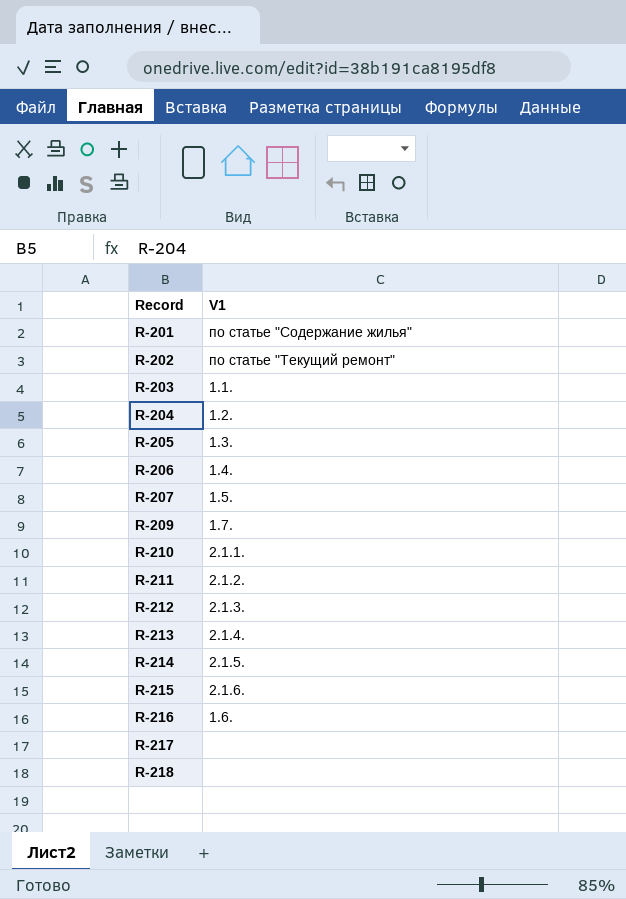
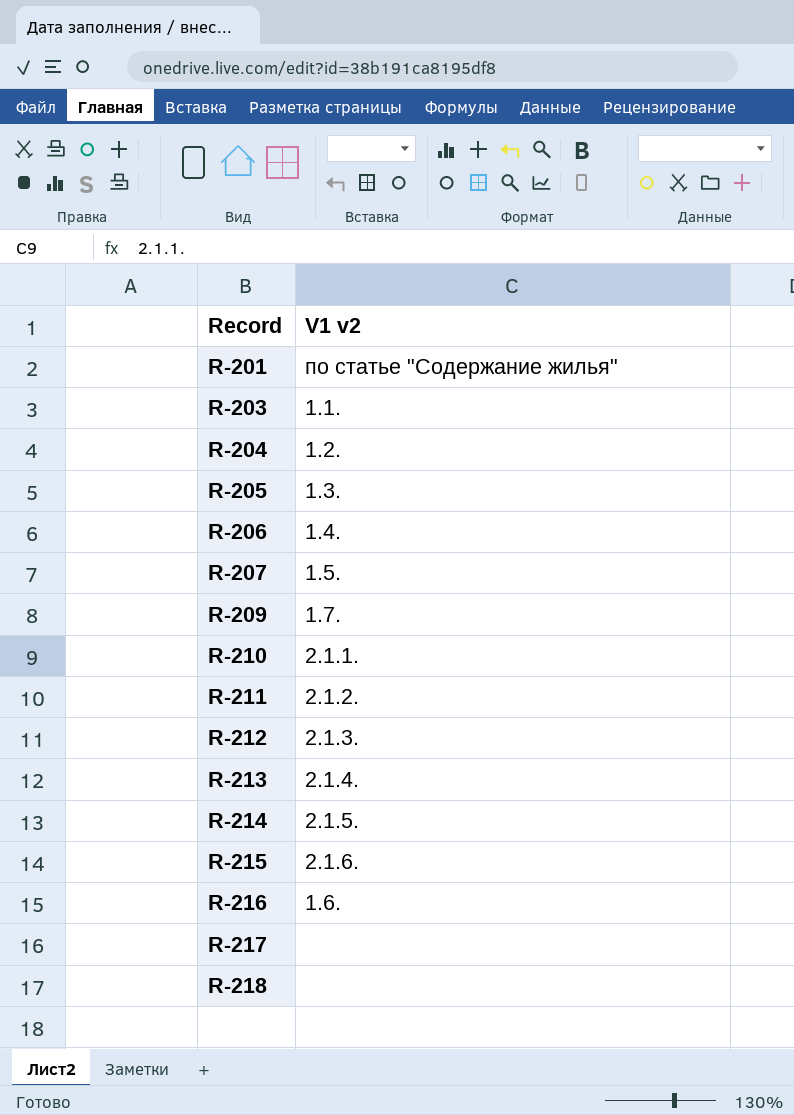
column name: V1 -> V1 v2
row R-202: по статье "Текущий ремонт" -> none

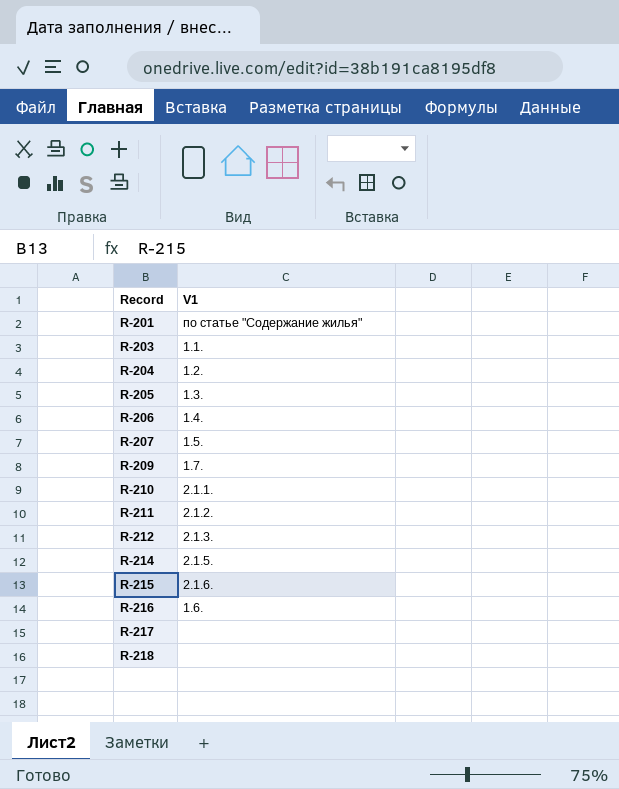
column name: V1 v2 -> V1
row R-213: 2.1.4. -> none

